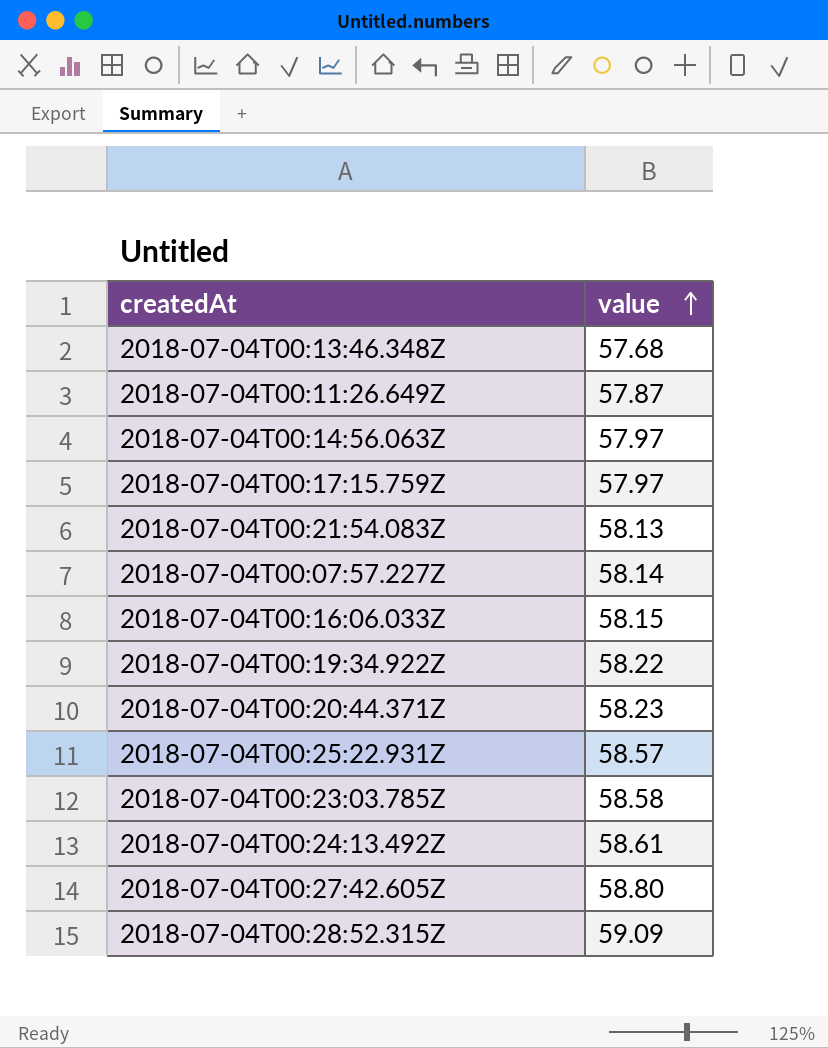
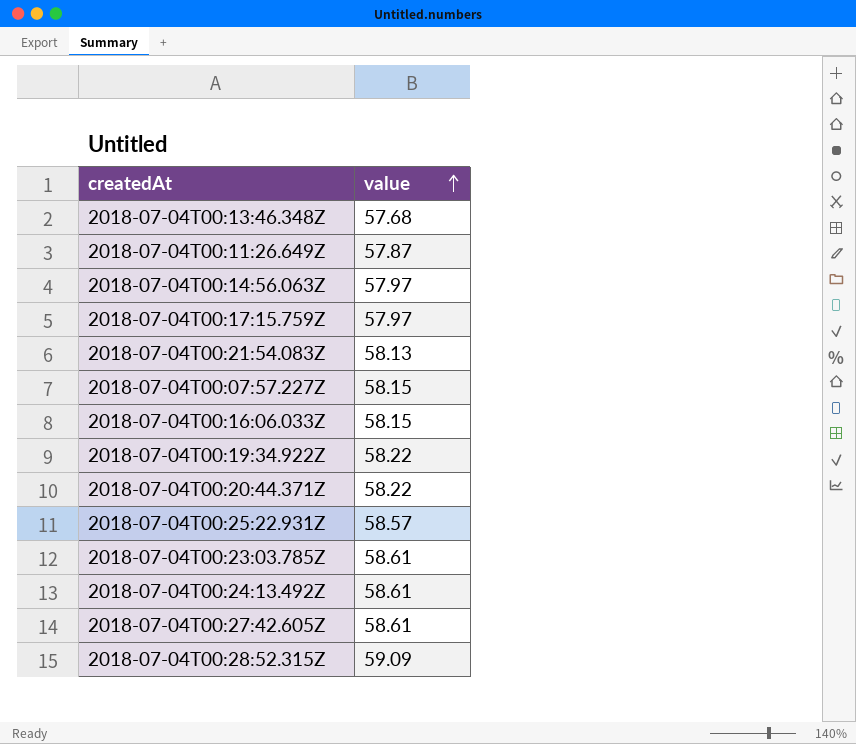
2018-07-04T00:07:57.227Z | value: 58.14 -> 58.15
2018-07-04T00:20:44.371Z | value: 58.23 -> 58.22
2018-07-04T00:23:03.785Z | value: 58.58 -> 58.61
2018-07-04T00:27:42.605Z | value: 58.80 -> 58.61

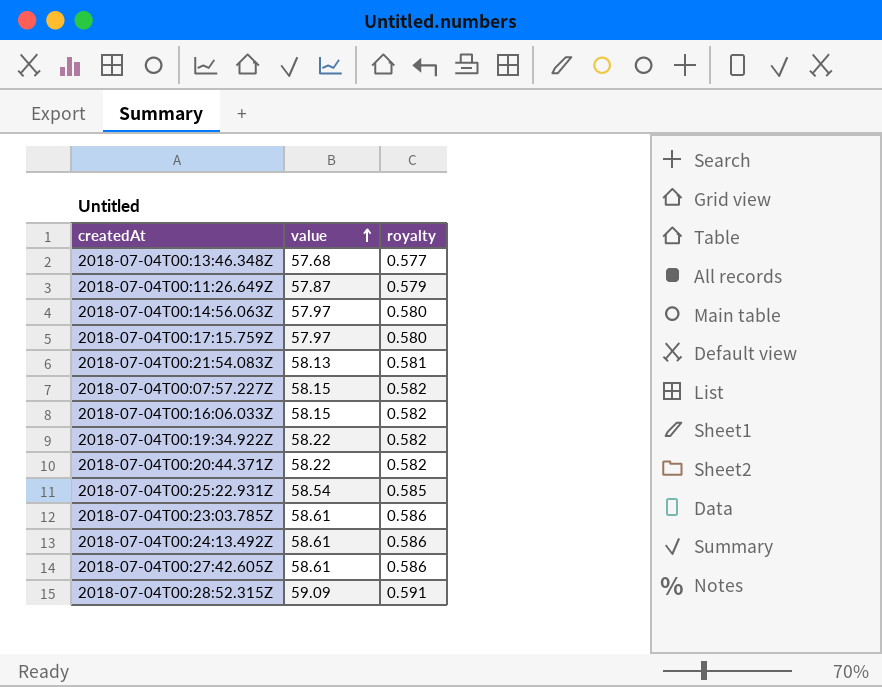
column royalty | formula: none -> [value] * 0.01
2018-07-04T00:25:22.931Z | value: 58.57 -> 58.54

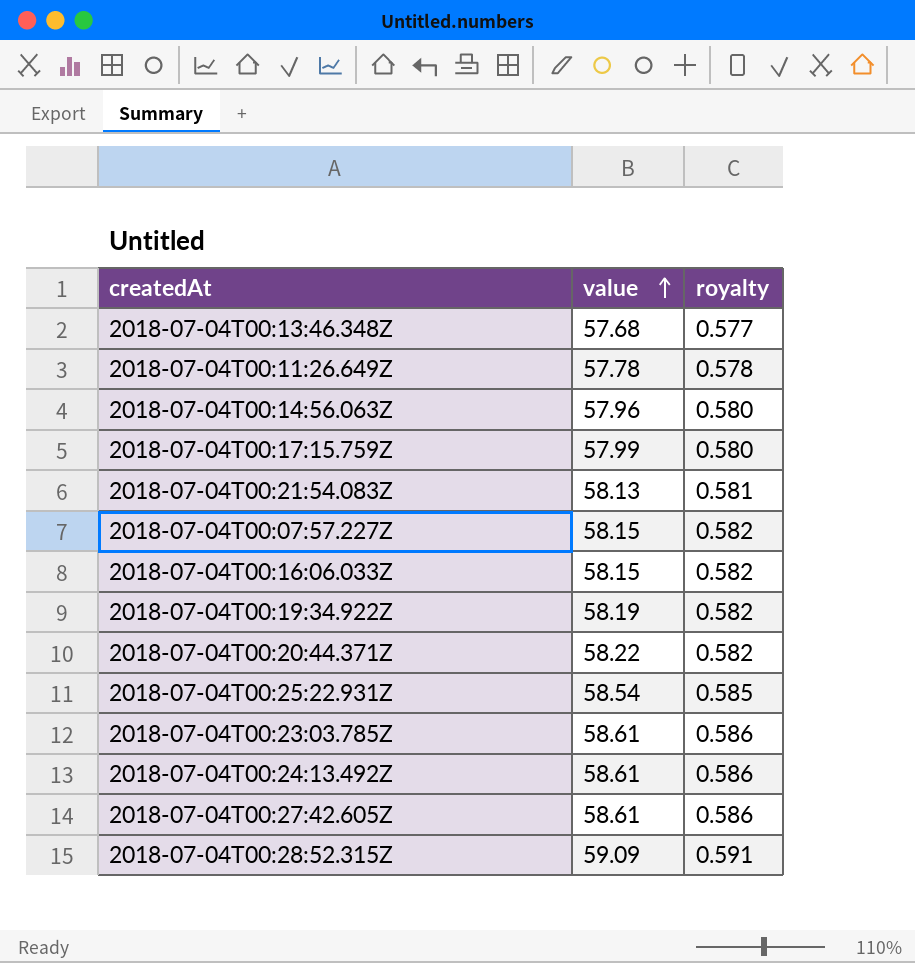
2018-07-04T00:11:26.649Z | value: 57.87 -> 57.78
2018-07-04T00:11:26.649Z | royalty: 0.579 -> 0.578
2018-07-04T00:14:56.063Z | value: 57.97 -> 57.96
2018-07-04T00:17:15.759Z | value: 57.97 -> 57.99
2018-07-04T00:19:34.922Z | value: 58.22 -> 58.19

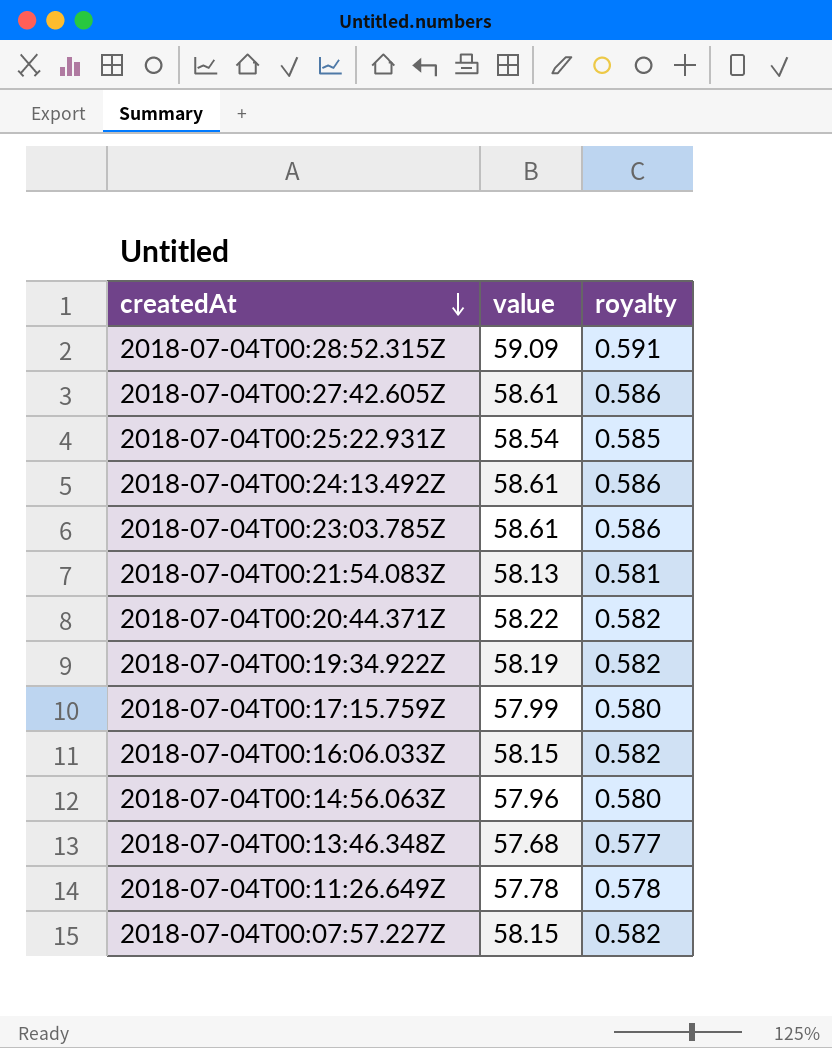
row order: value ascending -> createdAt descending

